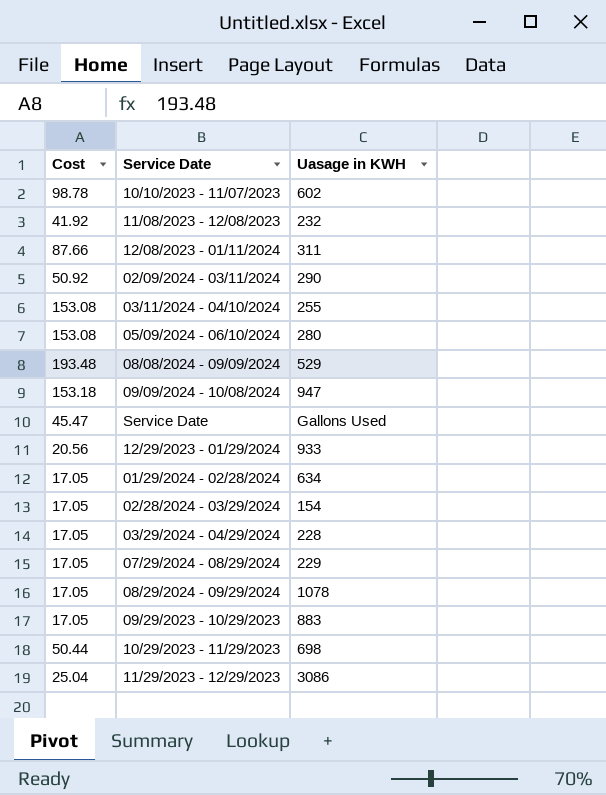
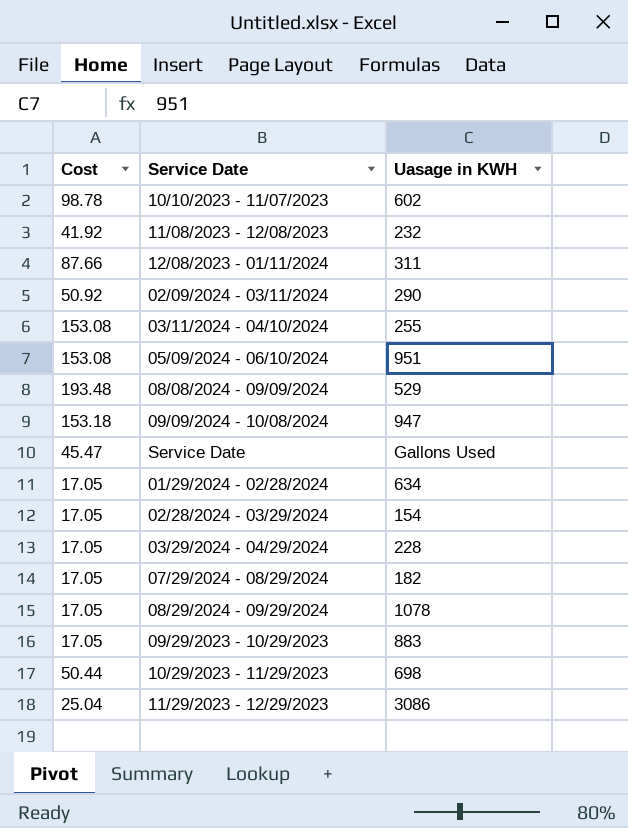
row 12/29/2023 - 01/29/2024: 20.56 | 933 -> none
05/09/2024 - 06/10/2024 | Uasage in KWH: 280 -> 951
07/29/2024 - 08/29/2024 | Uasage in KWH: 229 -> 182

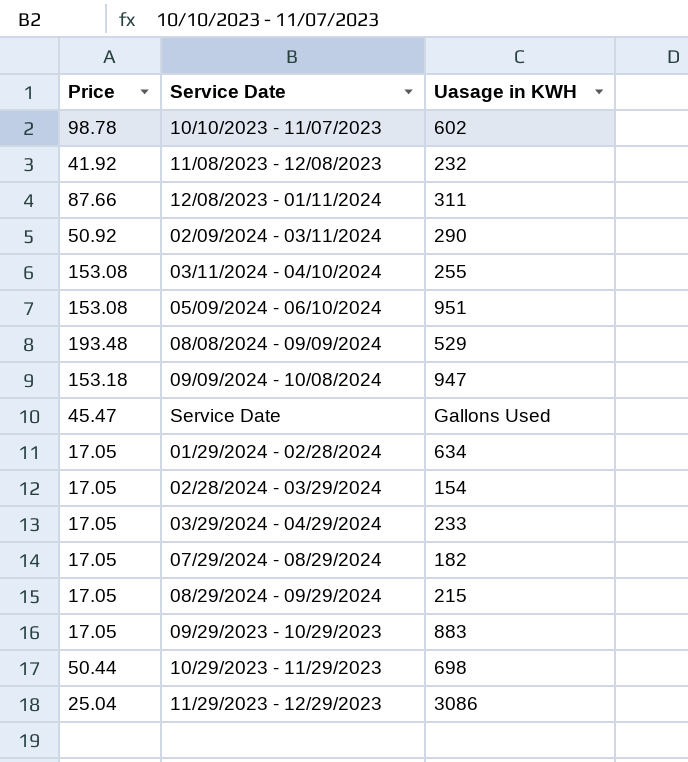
column name: Cost -> Price
03/29/2024 - 04/29/2024 | Uasage in KWH: 228 -> 233
08/29/2024 - 09/29/2024 | Uasage in KWH: 1078 -> 215

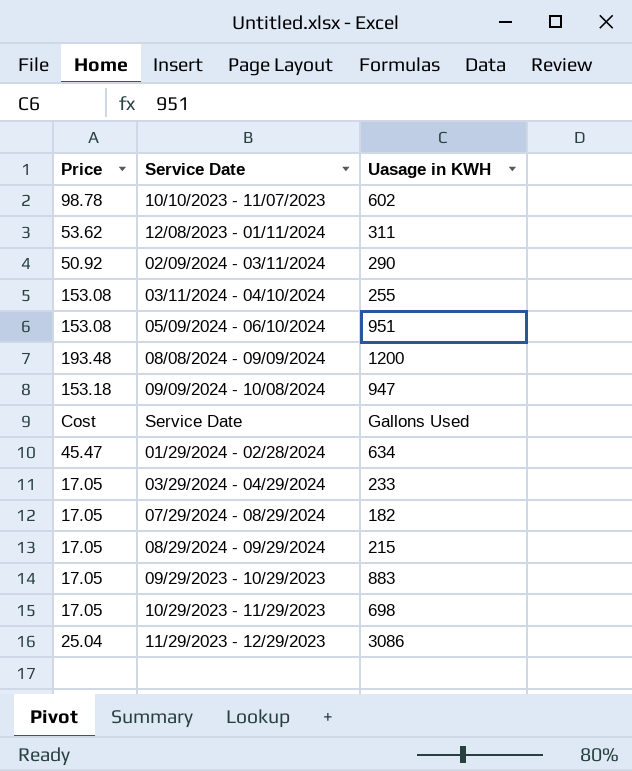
row 11/08/2023 - 12/08/2023: 41.92 | 232 -> none
row 02/28/2024 - 03/29/2024: 17.05 | 154 -> none
12/08/2023 - 01/11/2024 | Price: 87.66 -> 53.62
08/08/2024 - 09/09/2024 | Uasage in KWH: 529 -> 1200
Service Date | Price: 45.47 -> Cost
01/29/2024 - 02/28/2024 | Price: 17.05 -> 45.47
10/29/2023 - 11/29/2023 | Price: 50.44 -> 17.05

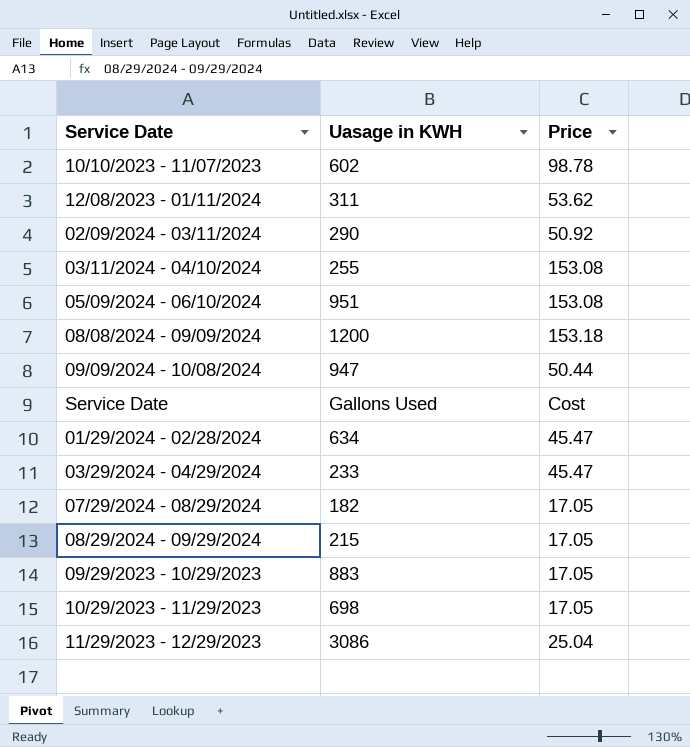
column Price | position: 1 -> 3
08/08/2024 - 09/09/2024 | Price: 193.48 -> 153.18
09/09/2024 - 10/08/2024 | Price: 153.18 -> 50.44
03/29/2024 - 04/29/2024 | Price: 17.05 -> 45.47

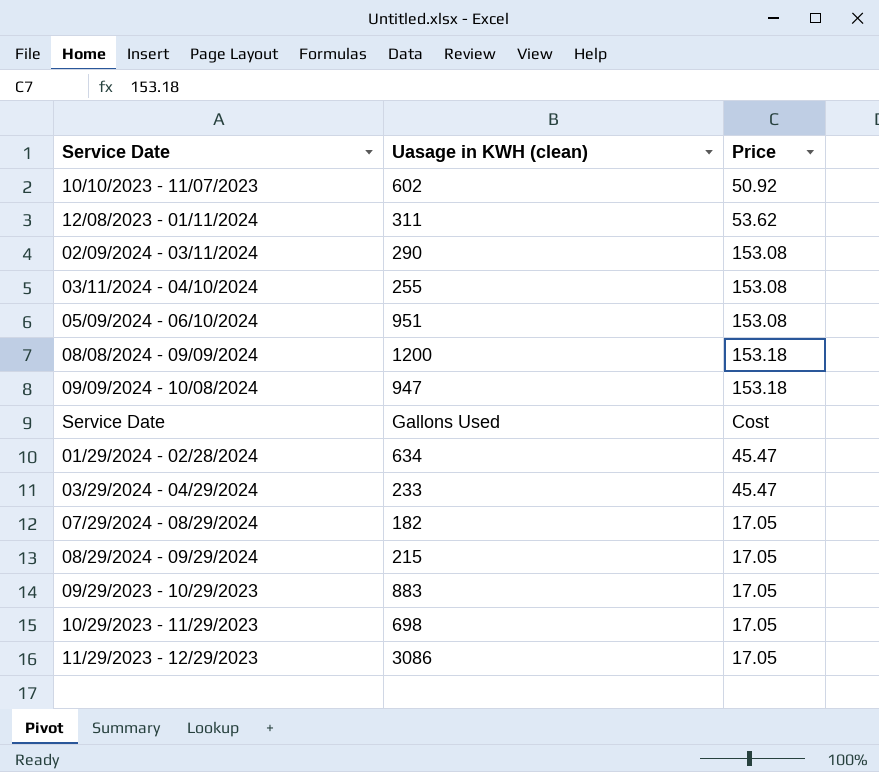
column name: Uasage in KWH -> Uasage in KWH (clean)
10/10/2023 - 11/07/2023 | Price: 98.78 -> 50.92
02/09/2024 - 03/11/2024 | Price: 50.92 -> 153.08
09/09/2024 - 10/08/2024 | Price: 50.44 -> 153.18
11/29/2023 - 12/29/2023 | Price: 25.04 -> 17.05

